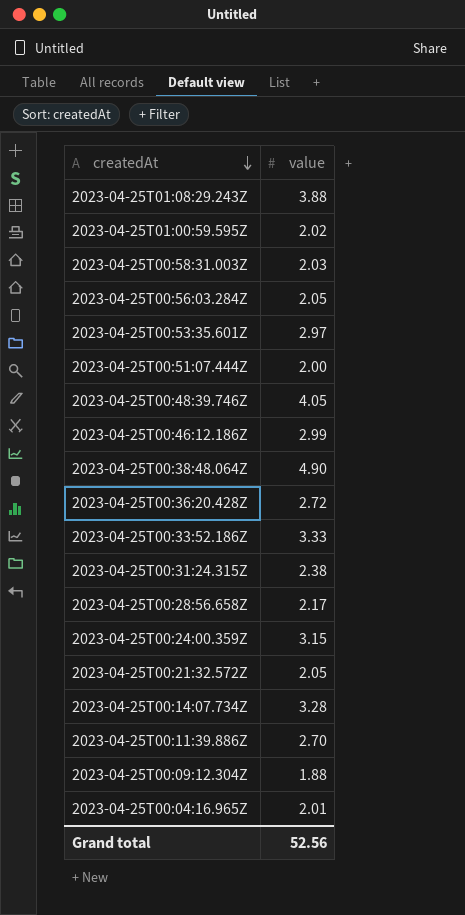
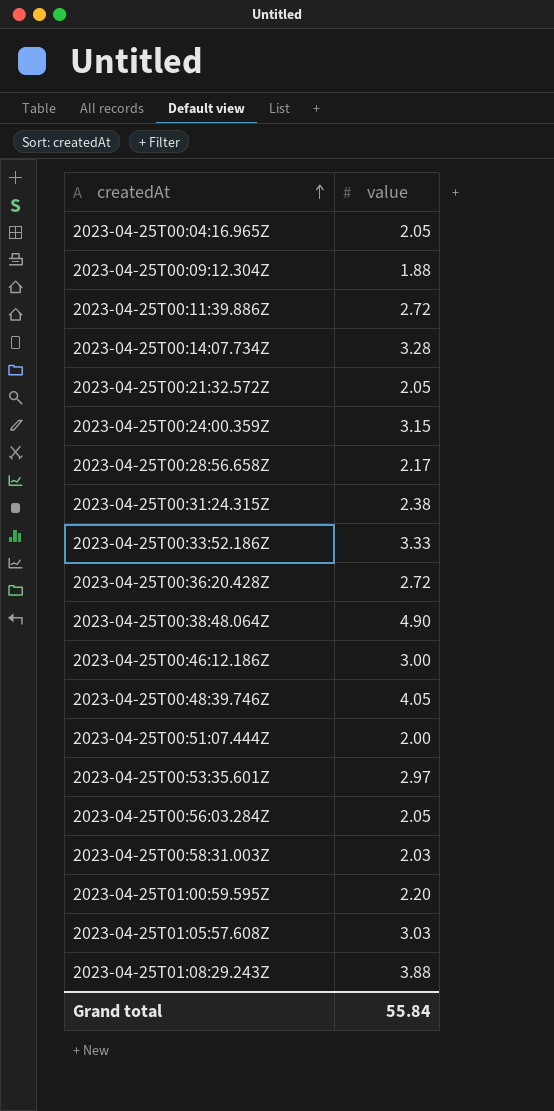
row order: createdAt descending -> createdAt ascending
2023-04-25T00:04:16.965Z | value: 2.01 -> 2.05
2023-04-25T00:11:39.886Z | value: 2.70 -> 2.72
2023-04-25T00:46:12.186Z | value: 2.99 -> 3.00
2023-04-25T01:00:59.595Z | value: 2.02 -> 2.20
row 2023-04-25T01:05:57.608Z: none -> 3.03
Grand total | value: 52.56 -> 55.84

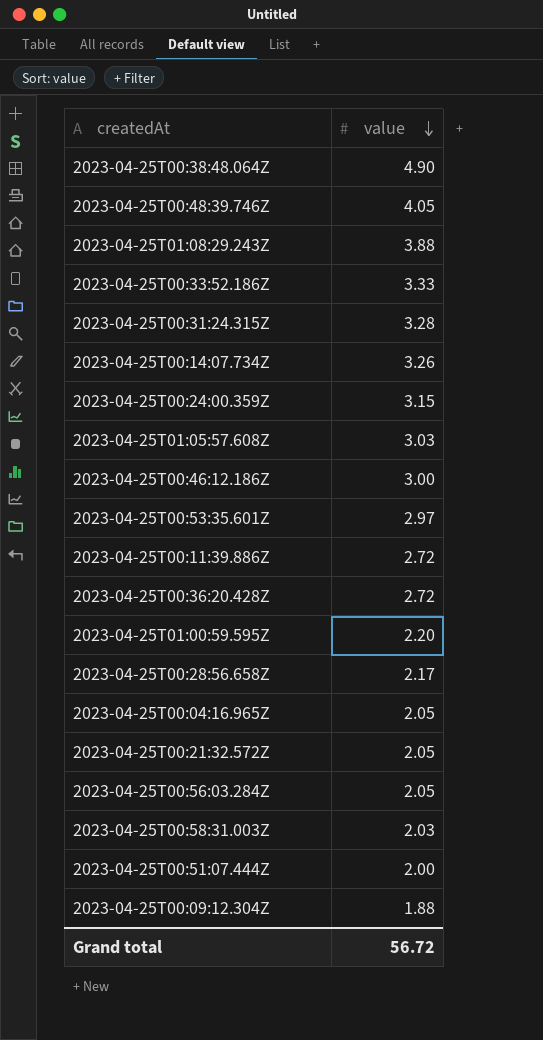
row order: createdAt ascending -> value descending
2023-04-25T00:31:24.315Z | value: 2.38 -> 3.28
2023-04-25T00:14:07.734Z | value: 3.28 -> 3.26
Grand total | value: 55.84 -> 56.72

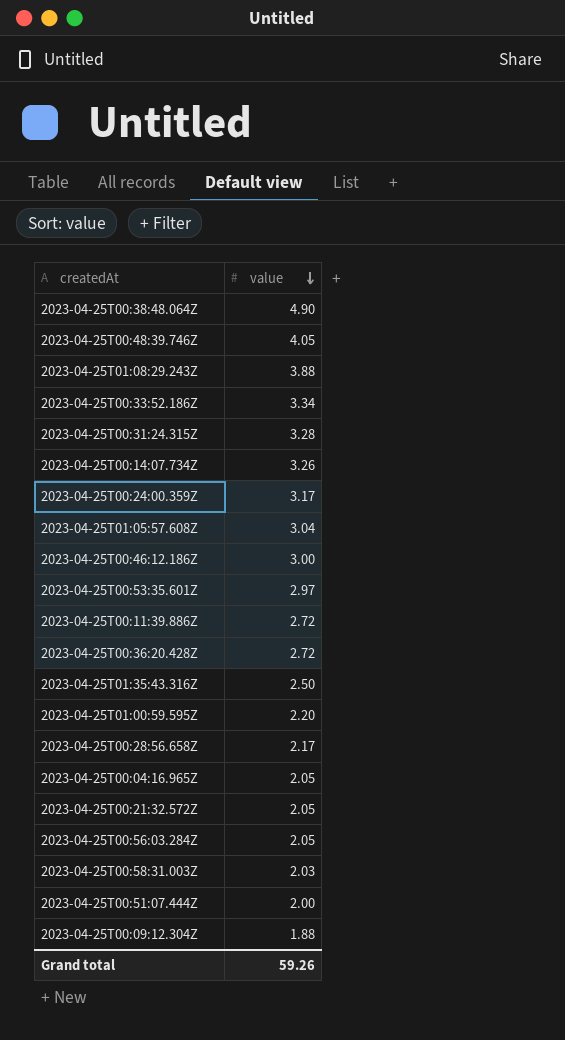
2023-04-25T00:33:52.186Z | value: 3.33 -> 3.34
2023-04-25T00:24:00.359Z | value: 3.15 -> 3.17
2023-04-25T01:05:57.608Z | value: 3.03 -> 3.04
row 2023-04-25T01:35:43.316Z: none -> 2.50
Grand total | value: 56.72 -> 59.26

